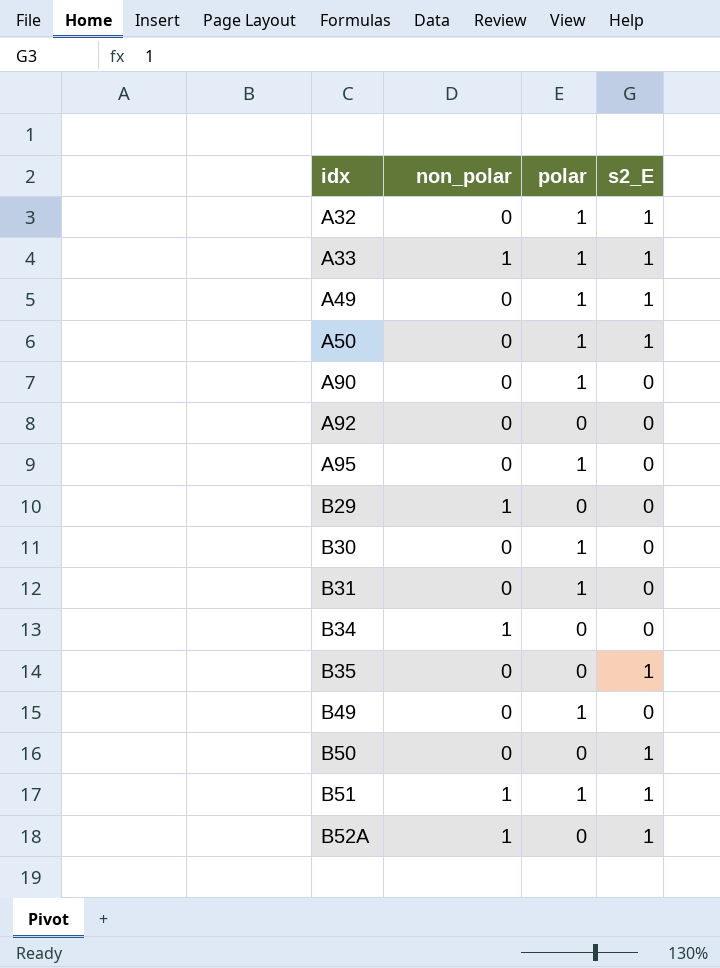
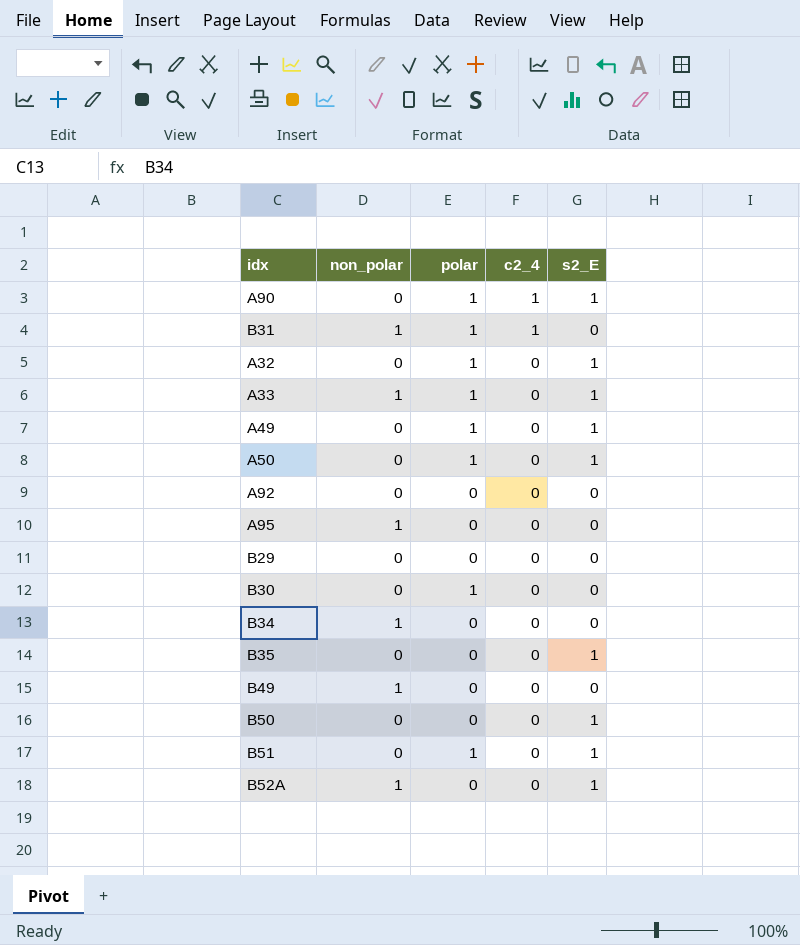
row order: idx ascending -> c2_4 descending
column c2_4 | position: none -> 4
A90 | s2_E: 0 -> 1
B31 | non_polar: 0 -> 1
A95 | non_polar: 0 -> 1
A95 | polar: 1 -> 0
B29 | non_polar: 1 -> 0
B49 | non_polar: 0 -> 1
B49 | polar: 1 -> 0
B51 | non_polar: 1 -> 0

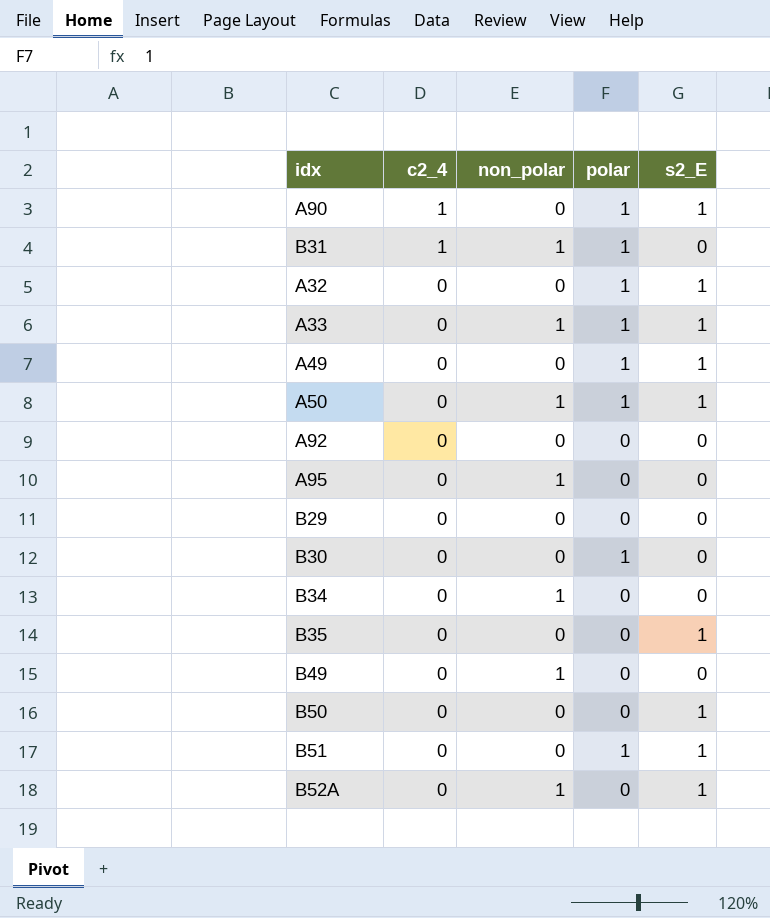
column c2_4 | position: 4 -> 2
A50 | non_polar: 0 -> 1

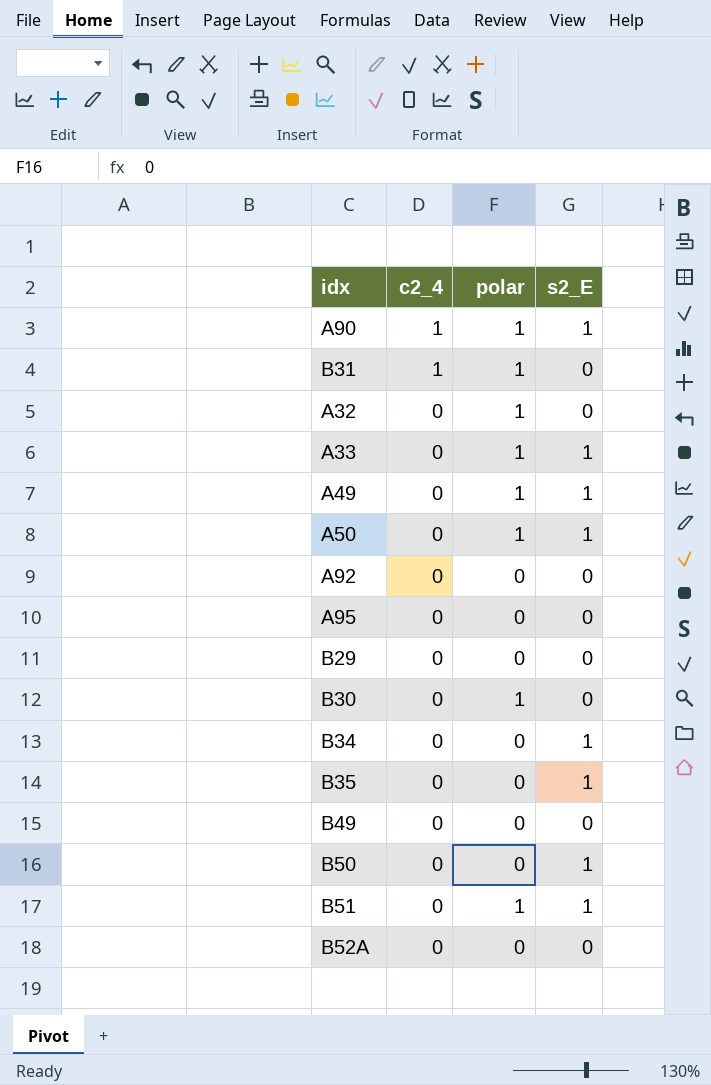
column non_polar | position: 3 -> none
A32 | s2_E: 1 -> 0
B34 | s2_E: 0 -> 1
B52A | s2_E: 1 -> 0

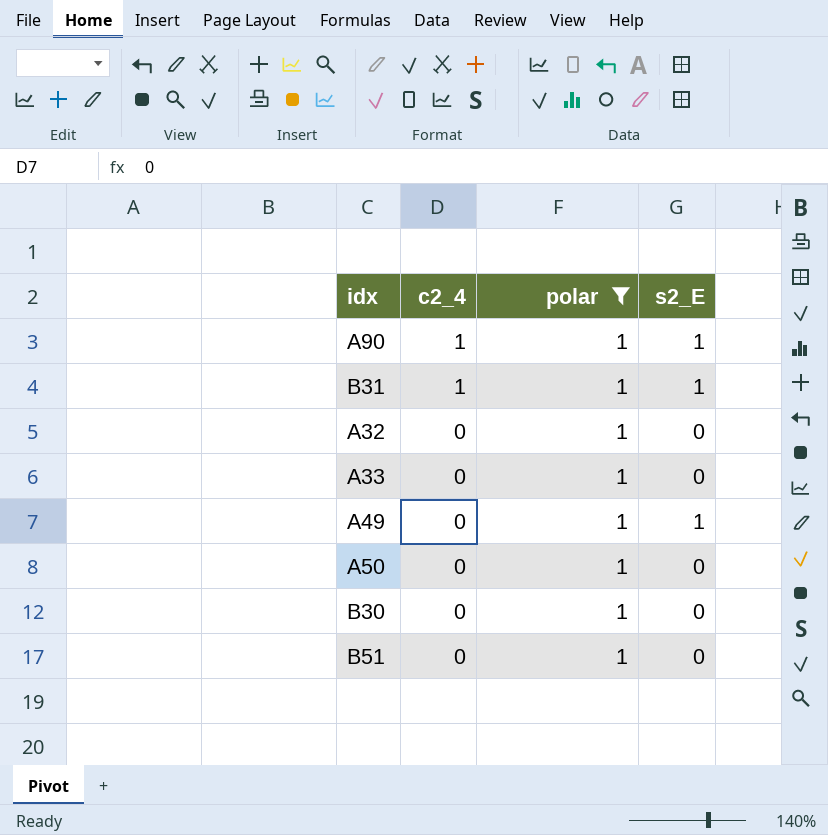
filter: none -> polar = 1
B31 | s2_E: 0 -> 1
A33 | s2_E: 1 -> 0
A50 | s2_E: 1 -> 0
B51 | s2_E: 1 -> 0

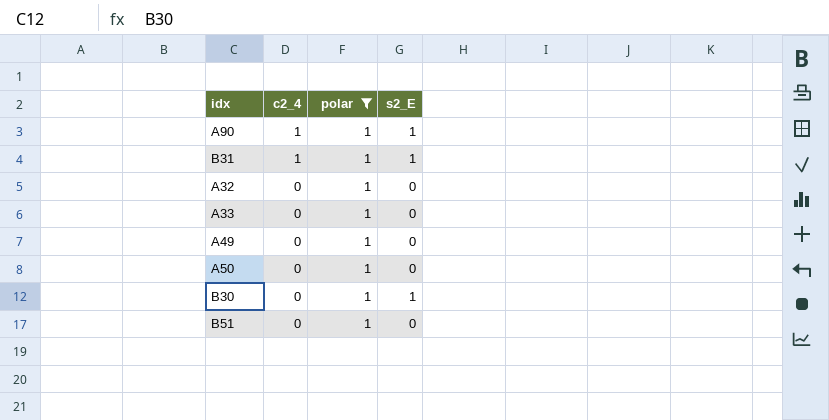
A49 | s2_E: 1 -> 0
B30 | s2_E: 0 -> 1

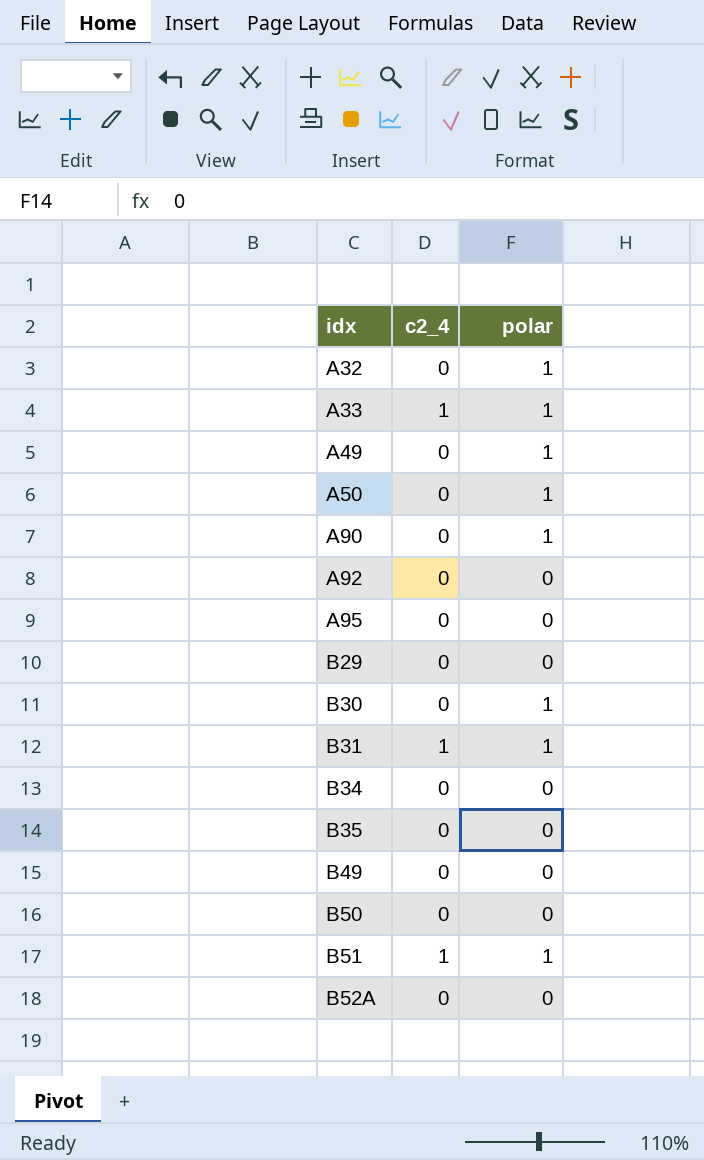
filter: polar = 1 -> none
row order: c2_4 descending -> idx ascending
column s2_E | position: 4 -> none
A33 | c2_4: 0 -> 1
A90 | c2_4: 1 -> 0
B51 | c2_4: 0 -> 1

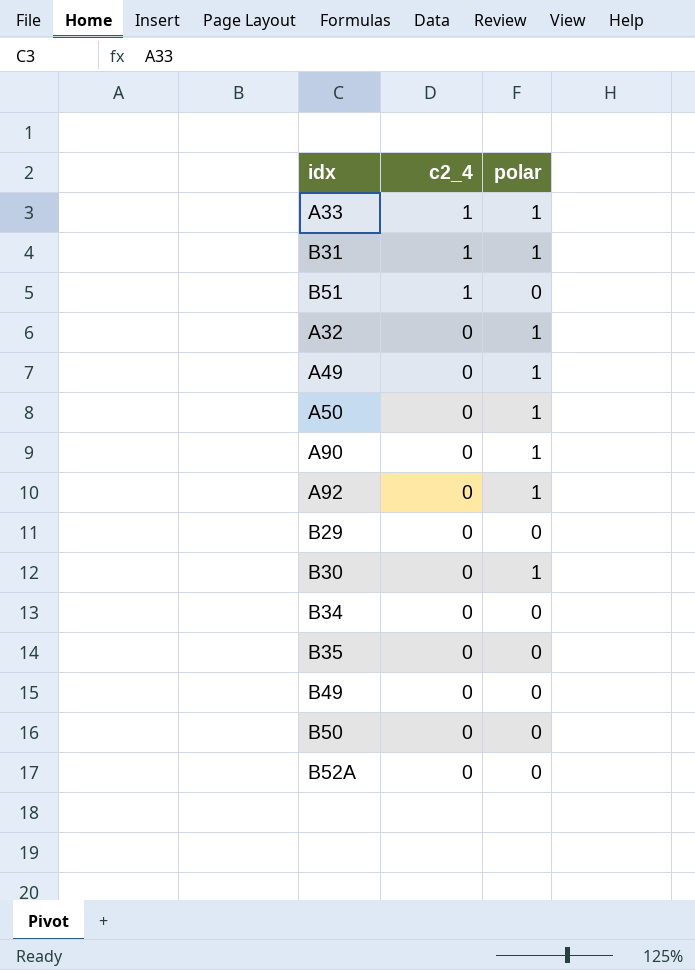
row order: idx ascending -> c2_4 descending
row A95: 0 | 0 -> none
B51 | polar: 1 -> 0
A92 | polar: 0 -> 1

